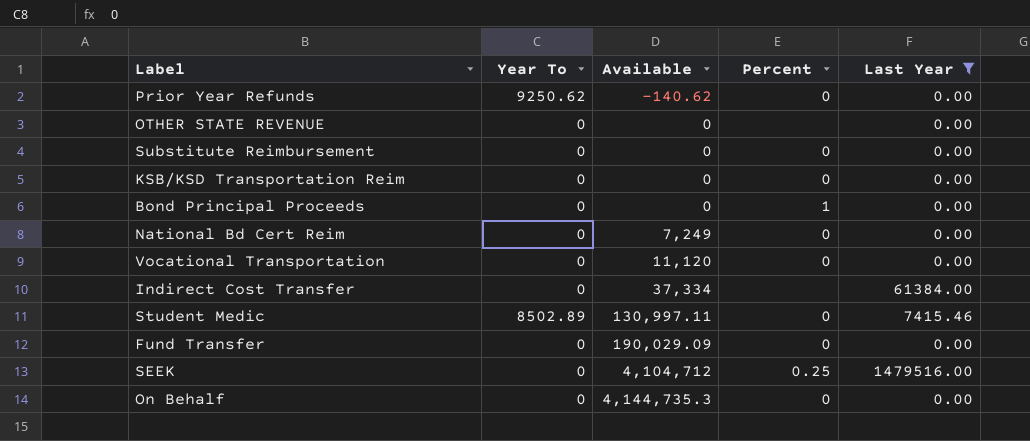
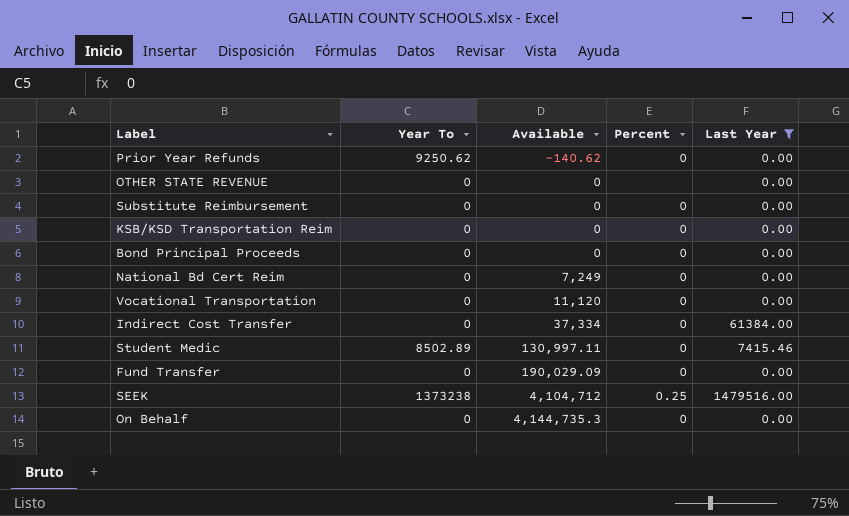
Bond Principal Proceeds | Percent: 1 -> 0
Indirect Cost Transfer | Percent: none -> 0
SEEK | Year To: 0 -> 1373238

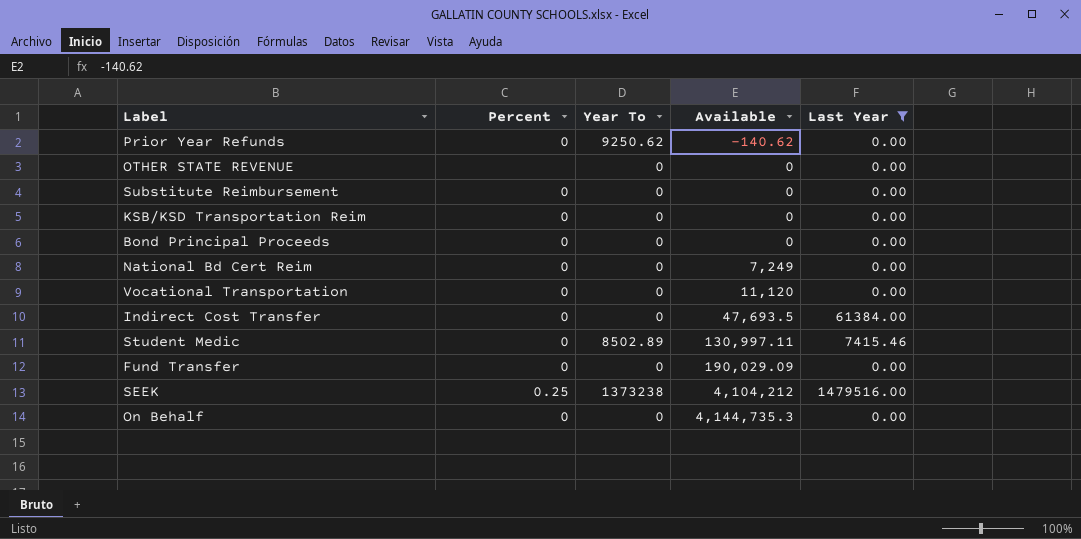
column Percent | position: 4 -> 2
Indirect Cost Transfer | Available: 37,334 -> 47,693.5
SEEK | Available: 4,104,712 -> 4,104,212

